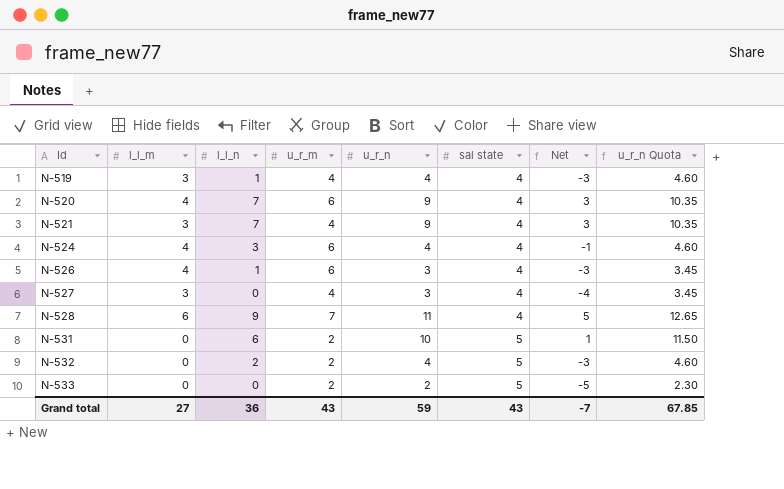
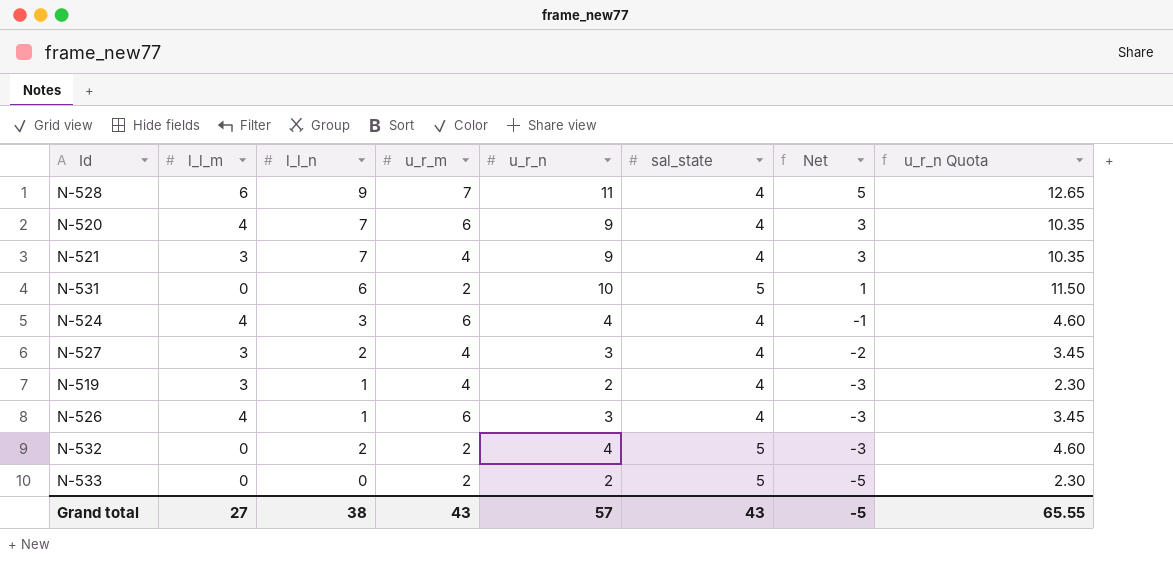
row order: Id ascending -> Net descending
column name: sal state -> sal_state
N-527 | l_l_n: 0 -> 2
N-527 | Net: -4 -> -2
N-519 | u_r_n: 4 -> 2
N-519 | u_r_n Quota: 4.60 -> 2.30
Grand total | l_l_n: 36 -> 38
Grand total | u_r_n: 59 -> 57
Grand total | Net: -7 -> -5
Grand total | u_r_n Quota: 67.85 -> 65.55

